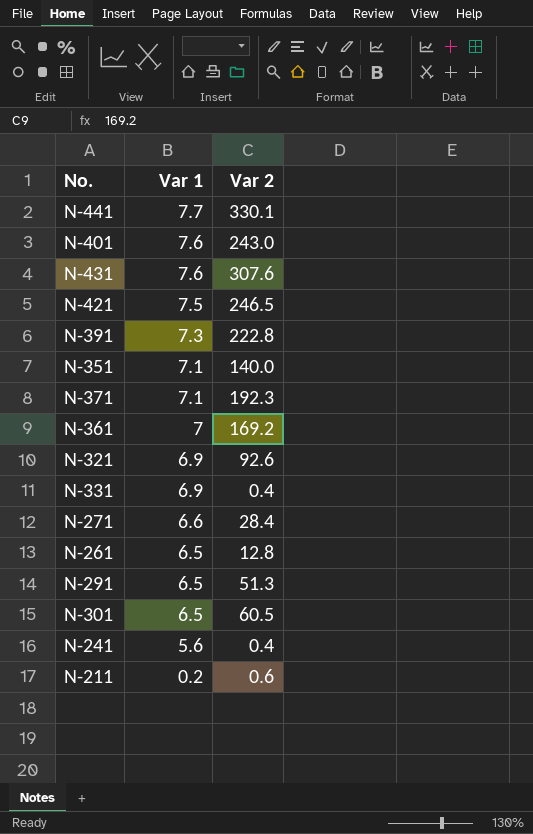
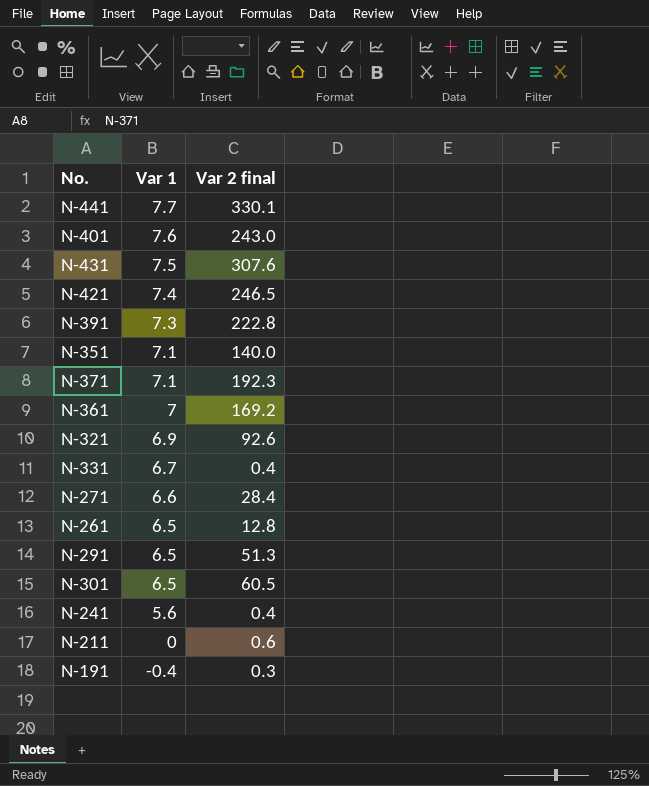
column name: Var 2 -> Var 2 final
N-431 | Var 1: 7.6 -> 7.5
N-421 | Var 1: 7.5 -> 7.4
N-331 | Var 1: 6.9 -> 6.7
N-211 | Var 1: 0.2 -> 0
row N-191: none -> -0.4 | 0.3

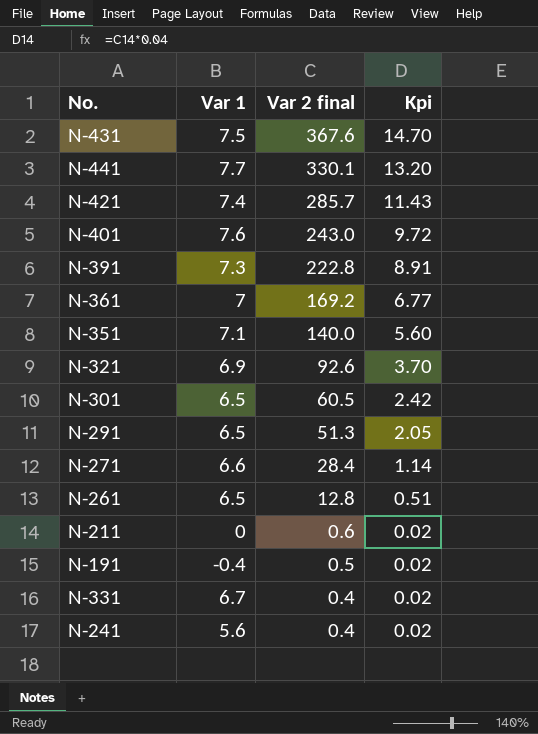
row order: Var 1 descending -> Var 2 final descending
column Kpi | formula: none -> [Var 2 final] * 0.04
row N-371: 7.1 | 192.3 -> none
N-431 | Var 2 final: 307.6 -> 367.6
N-421 | Var 2 final: 246.5 -> 285.7
N-191 | Var 2 final: 0.3 -> 0.5

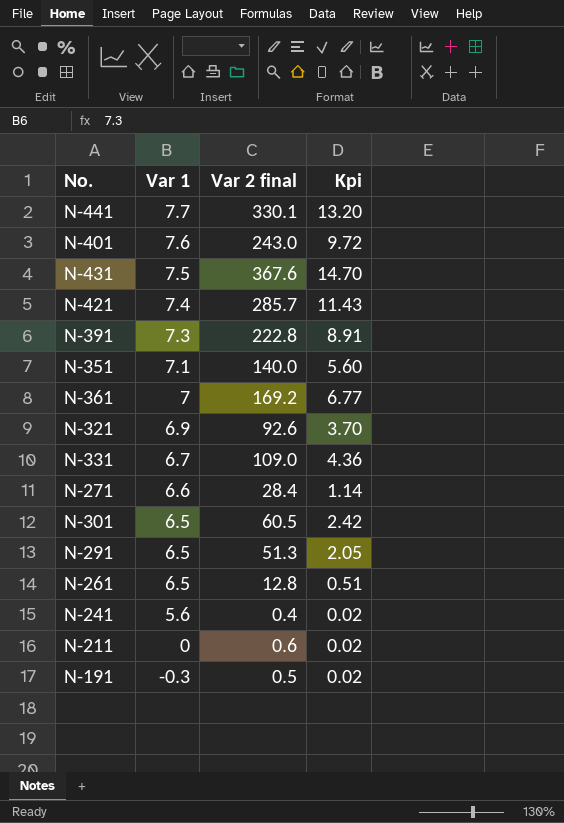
row order: Var 2 final descending -> Var 1 descending
N-331 | Var 2 final: 0.4 -> 109.0
N-331 | Kpi: 0.02 -> 4.36
N-191 | Var 1: -0.4 -> -0.3

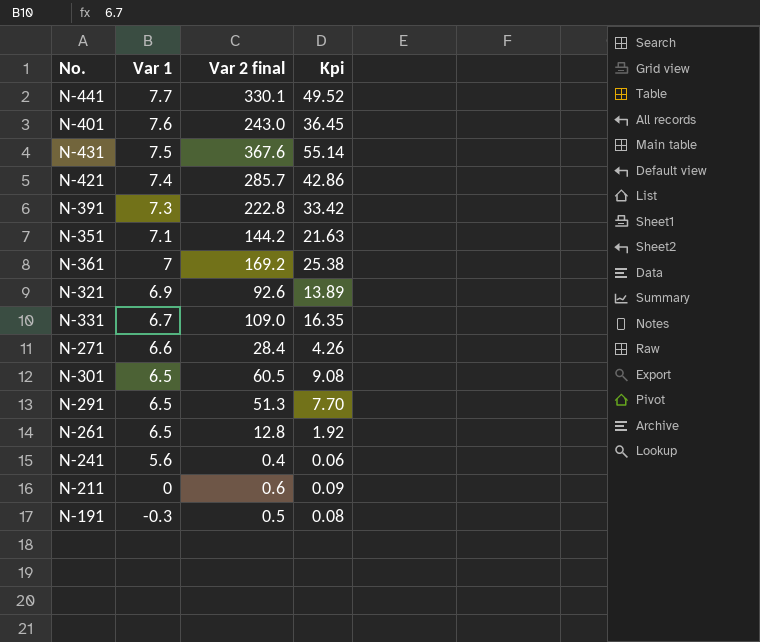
column Kpi | formula: [Var 2 final] * 0.04 -> [Var 2 final] * 0.15
N-351 | Var 2 final: 140.0 -> 144.2

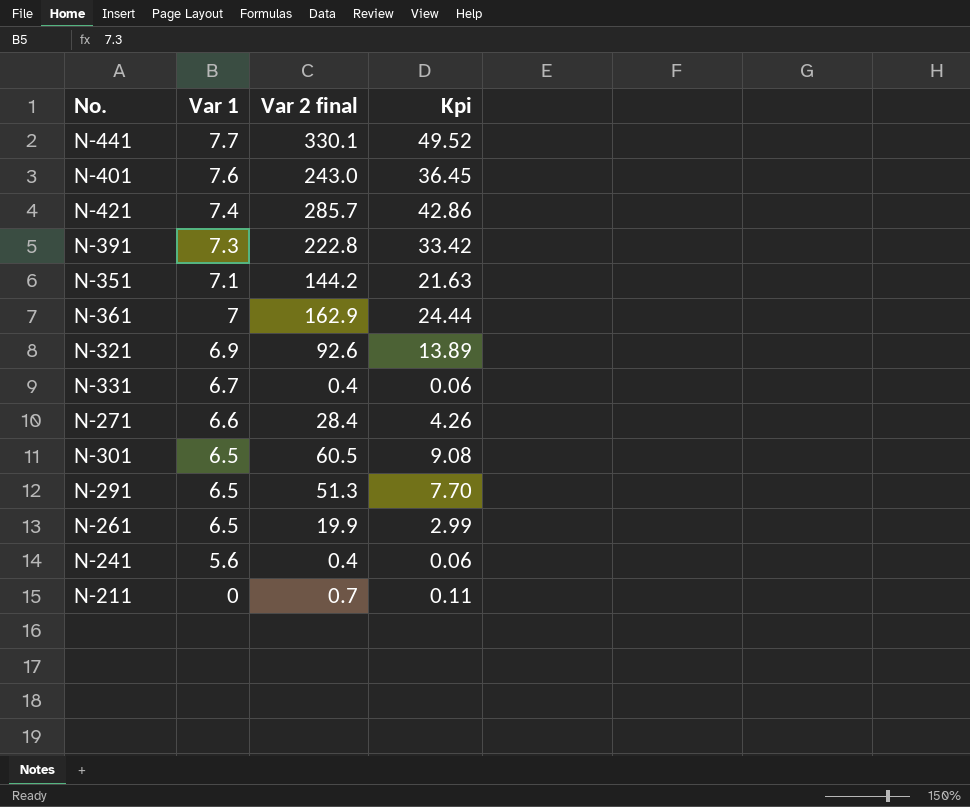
row N-431: 7.5 | 367.6 | 55.14 -> none
row N-191: -0.3 | 0.5 | 0.08 -> none
N-361 | Var 2 final: 169.2 -> 162.9
N-361 | Kpi: 25.38 -> 24.44
N-331 | Var 2 final: 109.0 -> 0.4
N-331 | Kpi: 16.35 -> 0.06
N-261 | Var 2 final: 12.8 -> 19.9
N-261 | Kpi: 1.92 -> 2.99
N-211 | Var 2 final: 0.6 -> 0.7
N-211 | Kpi: 0.09 -> 0.11

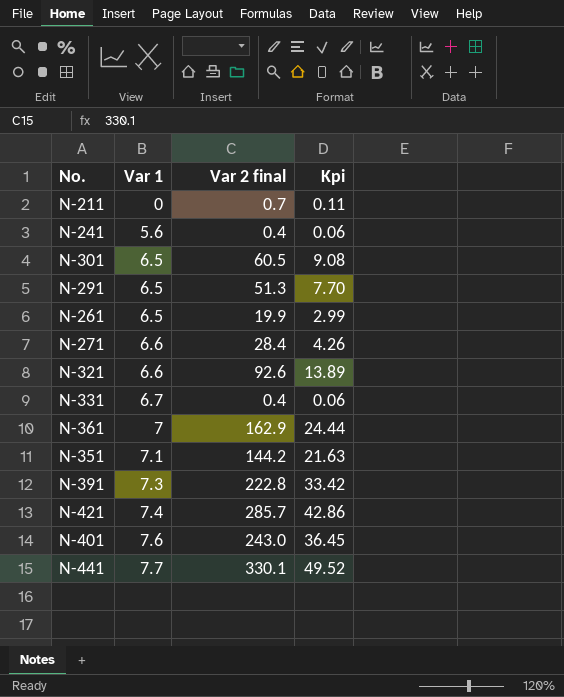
row order: Var 1 descending -> Var 1 ascending
N-321 | Var 1: 6.9 -> 6.6

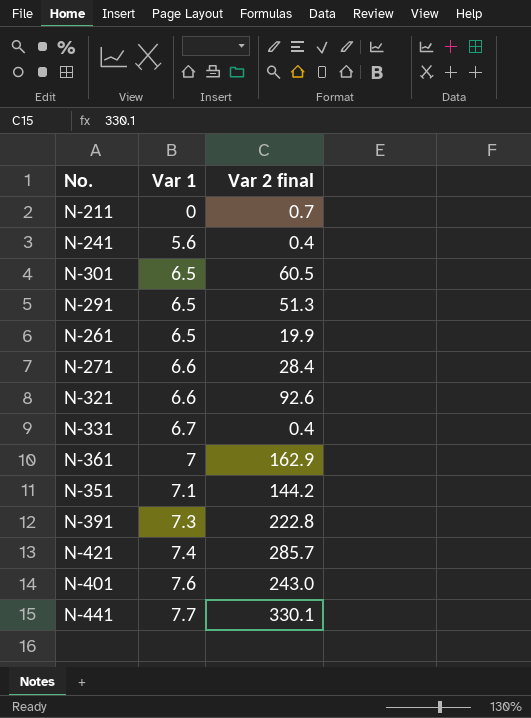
column Kpi | formula: [Var 2 final] * 0.15 -> none

